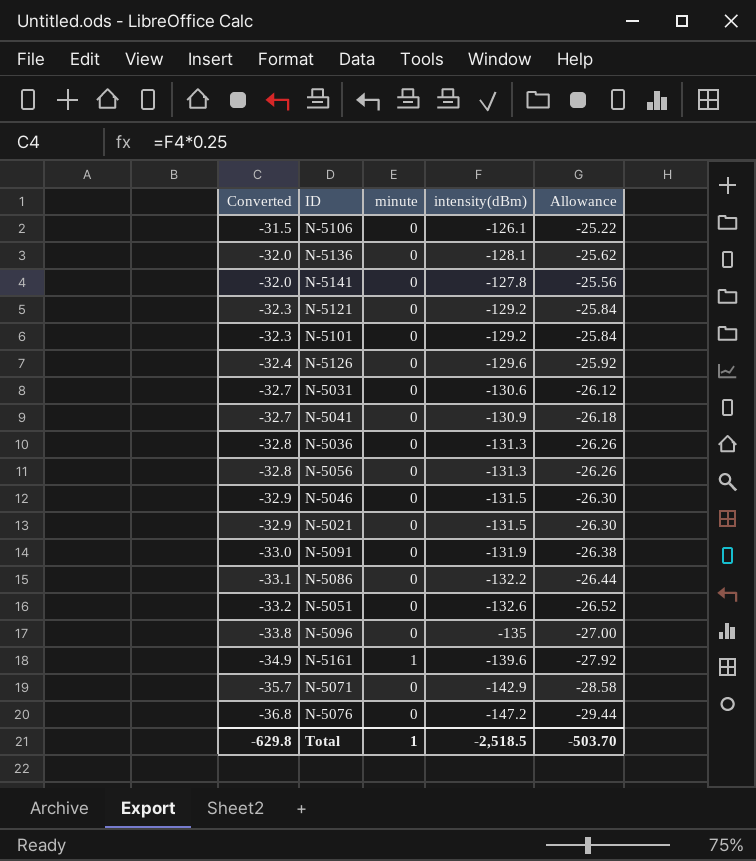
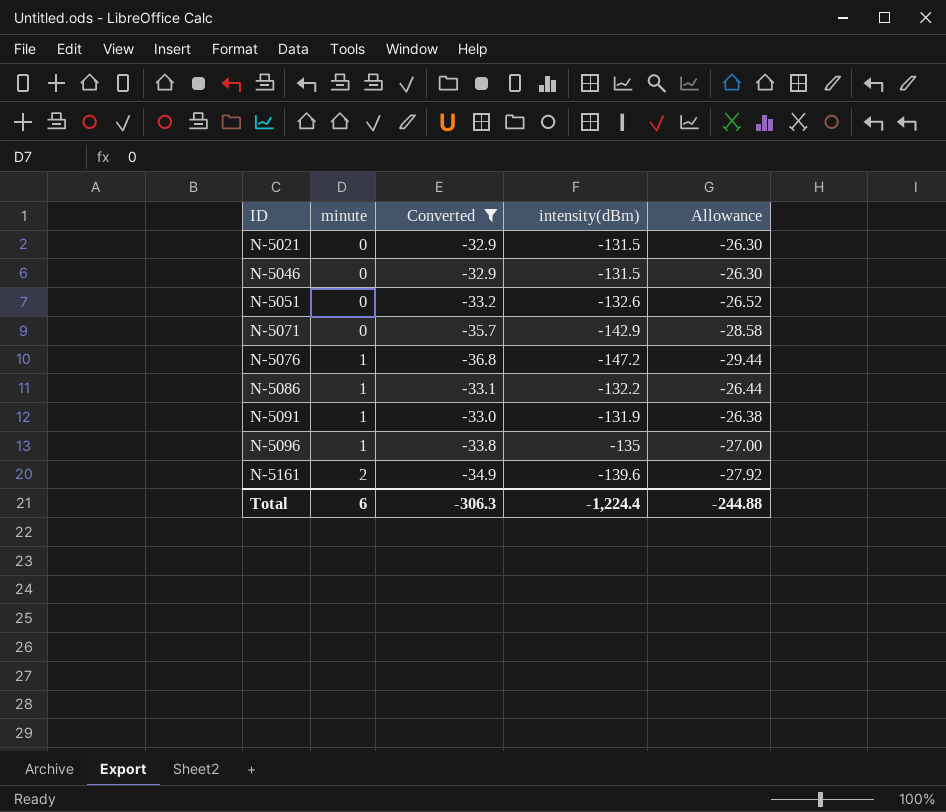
filter: none -> Converted <= -32.9
row order: Converted descending -> ID ascending
column Converted | position: 1 -> 3
N-5076 | minute: 0 -> 1
N-5086 | minute: 0 -> 1
N-5091 | minute: 0 -> 1
N-5096 | minute: 0 -> 1
N-5161 | minute: 1 -> 2
Total | minute: 1 -> 6
Total | Converted: -629.8 -> -306.3
Total | intensity(dBm): -2,518.5 -> -1,224.4
Total | Allowance: -503.70 -> -244.88

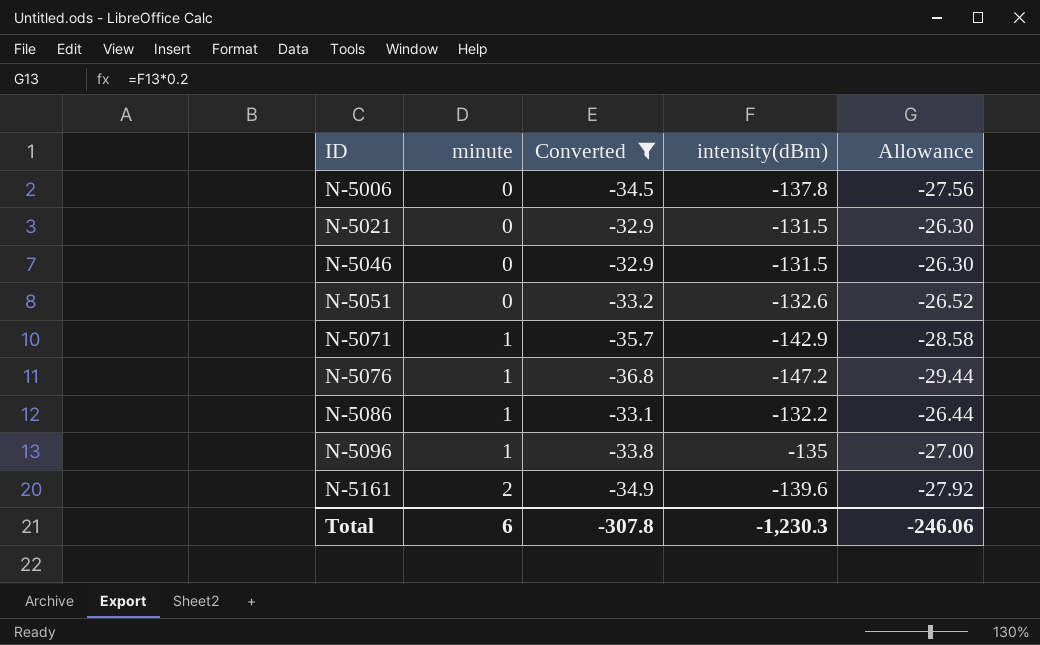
row N-5091: 1 | -33.0 | -131.9 | -26.38 -> none
row N-5006: none -> 0 | -34.5 | -137.8 | -27.56
N-5071 | minute: 0 -> 1
Total | Converted: -306.3 -> -307.8
Total | intensity(dBm): -1,224.4 -> -1,230.3
Total | Allowance: -244.88 -> -246.06

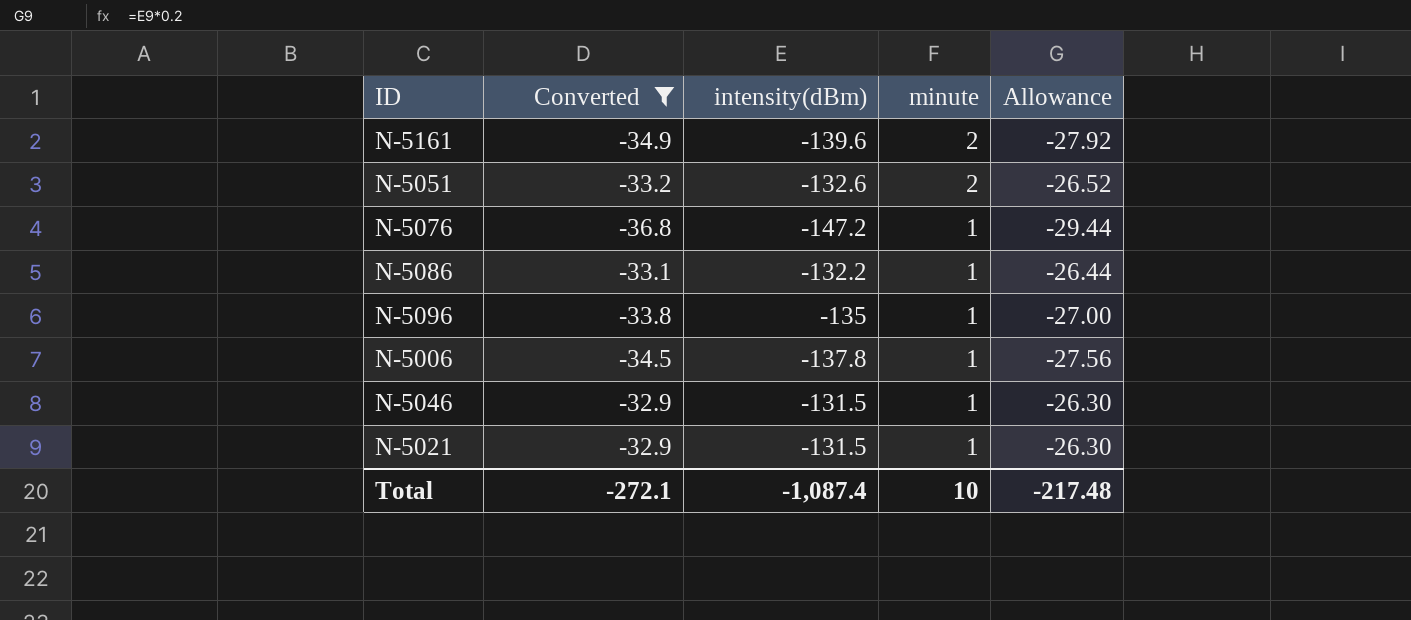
row order: ID ascending -> minute descending
column minute | position: 2 -> 4
row N-5071: 1 | -35.7 | -142.9 | -28.58 -> none
N-5051 | minute: 0 -> 2
N-5006 | minute: 0 -> 1
N-5046 | minute: 0 -> 1
N-5021 | minute: 0 -> 1
Total | Converted: -307.8 -> -272.1
Total | intensity(dBm): -1,230.3 -> -1,087.4
Total | minute: 6 -> 10
Total | Allowance: -246.06 -> -217.48

